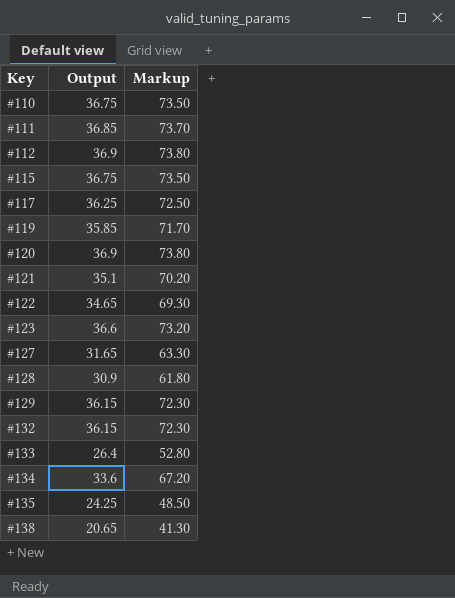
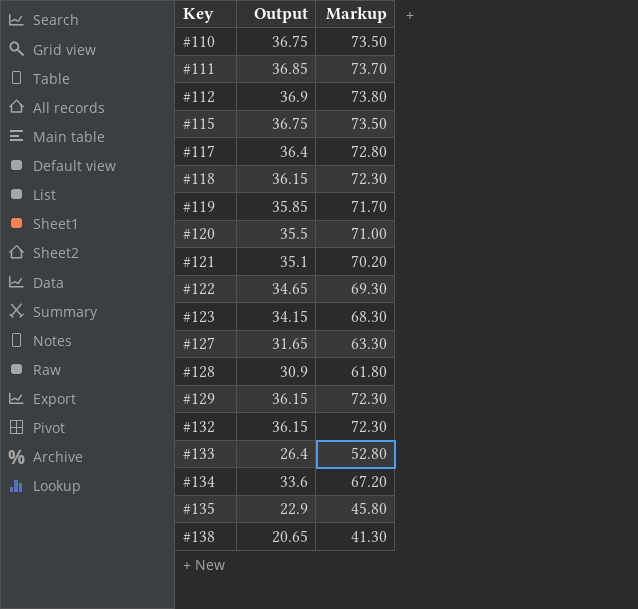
#117 | Output: 36.25 -> 36.4
#117 | Markup: 72.50 -> 72.80
row #118: none -> 36.15 | 72.30
#120 | Output: 36.9 -> 35.5
#120 | Markup: 73.80 -> 71.00
#123 | Output: 36.6 -> 34.15
#123 | Markup: 73.20 -> 68.30
#135 | Output: 24.25 -> 22.9
#135 | Markup: 48.50 -> 45.80

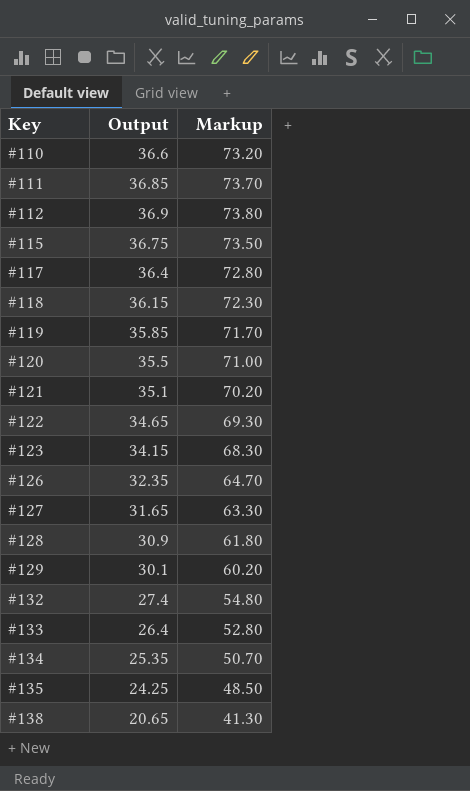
#110 | Output: 36.75 -> 36.6
#110 | Markup: 73.50 -> 73.20
row #126: none -> 32.35 | 64.70
#129 | Output: 36.15 -> 30.1
#129 | Markup: 72.30 -> 60.20
#132 | Output: 36.15 -> 27.4
#132 | Markup: 72.30 -> 54.80
#134 | Output: 33.6 -> 25.35
#134 | Markup: 67.20 -> 50.70
#135 | Output: 22.9 -> 24.25
#135 | Markup: 45.80 -> 48.50

